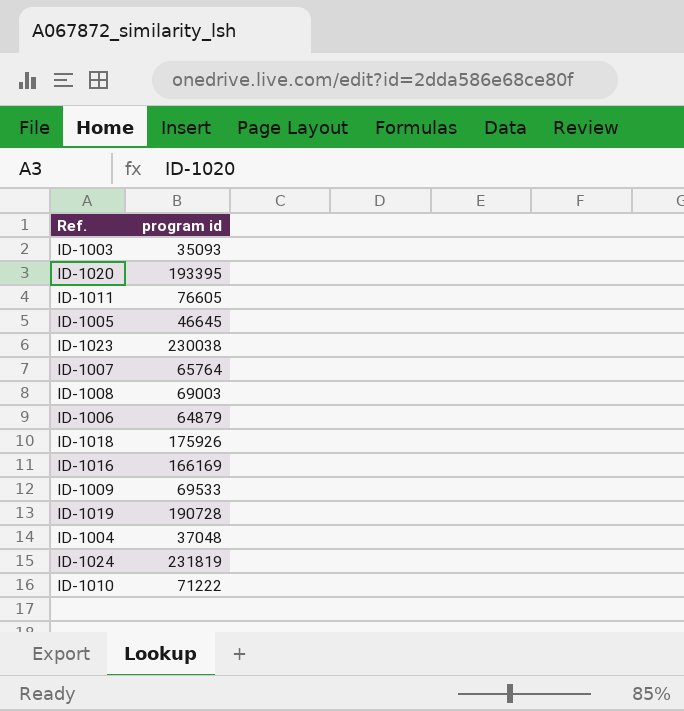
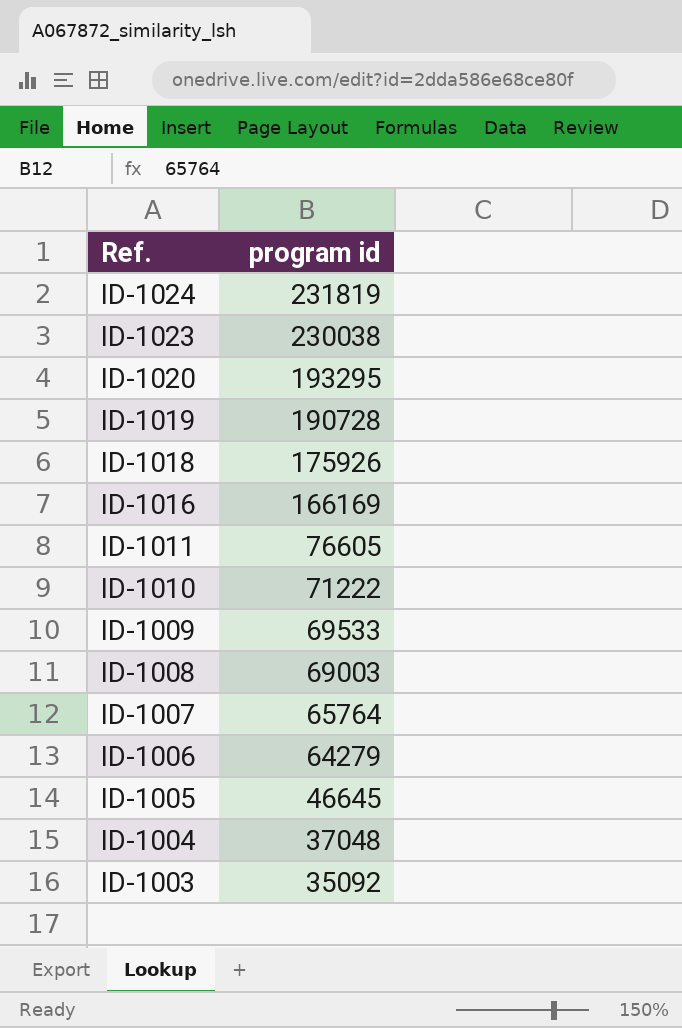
row order: none -> Ref. descending
ID-1020 | program id: 193395 -> 193295
ID-1006 | program id: 64879 -> 64279
ID-1003 | program id: 35093 -> 35092

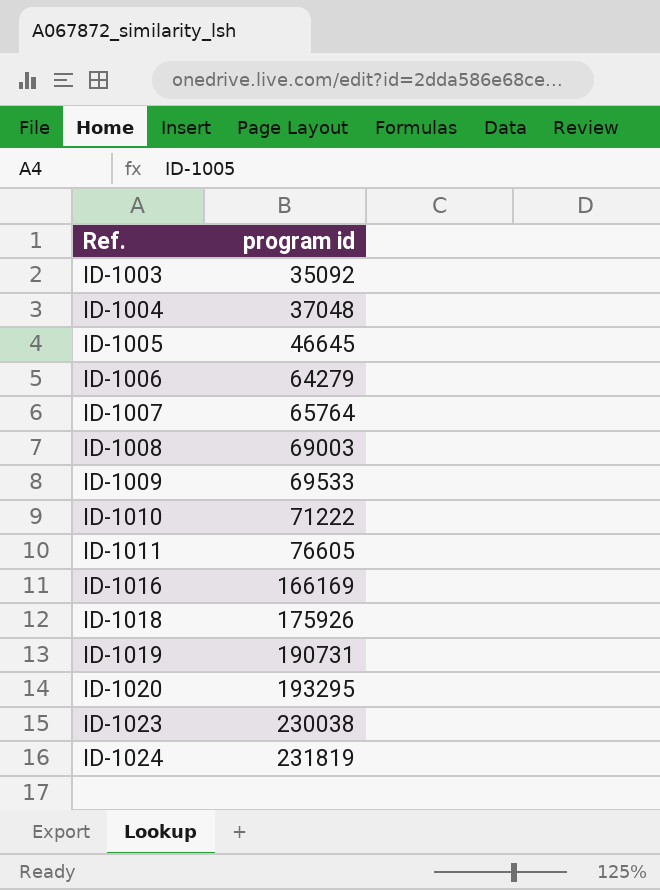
row order: Ref. descending -> Ref. ascending
ID-1019 | program id: 190728 -> 190731

